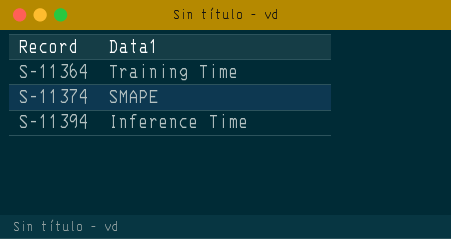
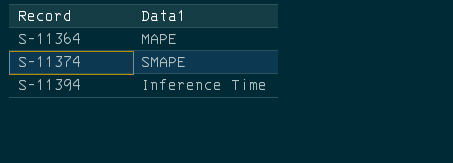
S-11364 | Data1: Training Time -> MAPE

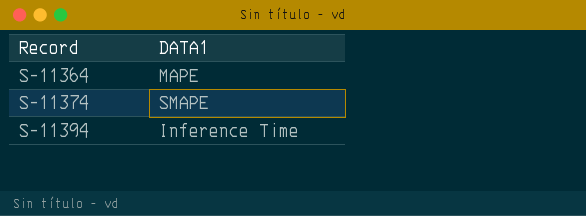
column name: Data1 -> DATA1

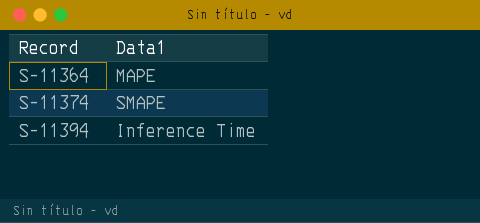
column name: DATA1 -> Data1

